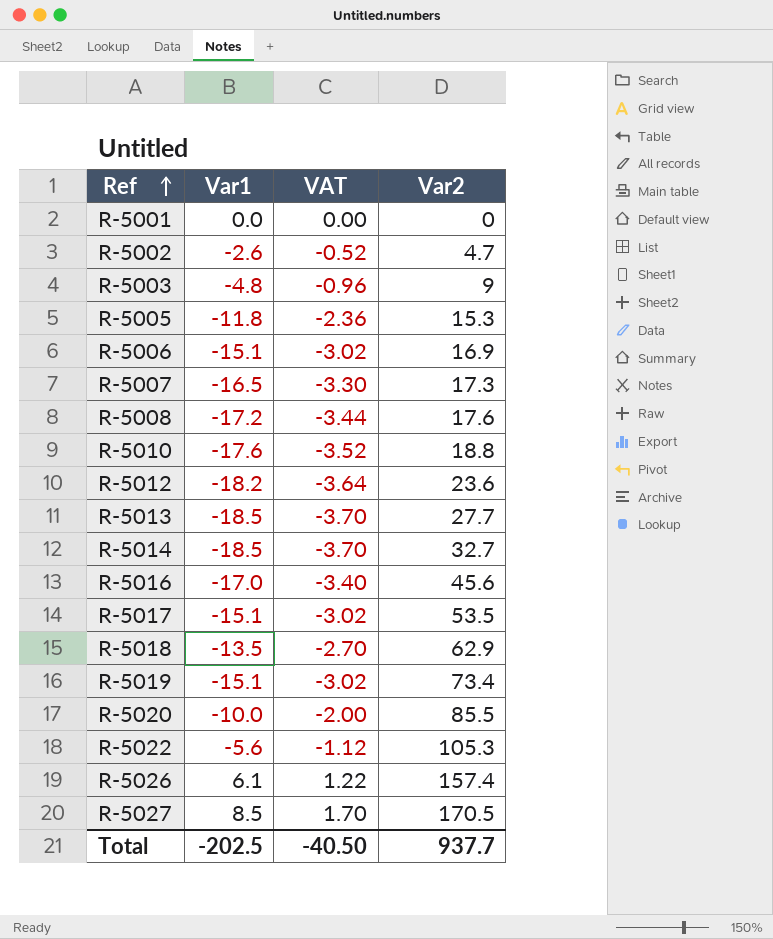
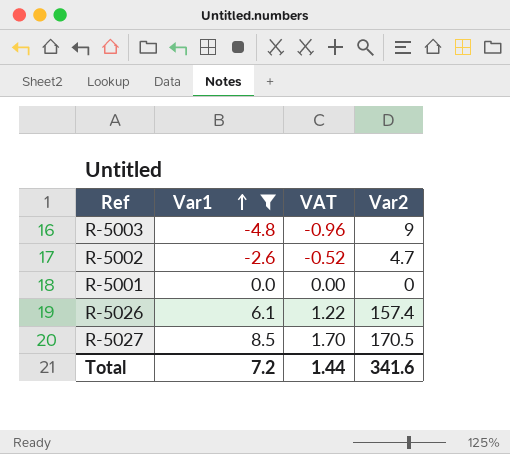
filter: none -> Var1 >= -4.8
row order: Ref ascending -> Var1 ascending
Total | Var1: -202.5 -> 7.2
Total | VAT: -40.50 -> 1.44
Total | Var2: 937.7 -> 341.6

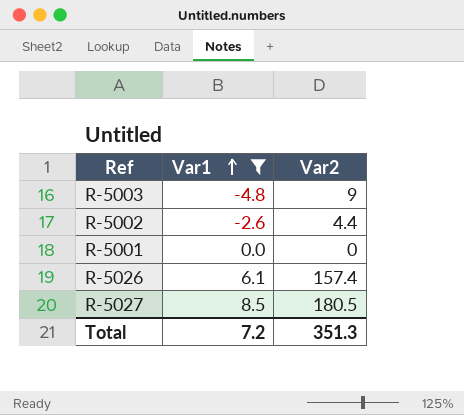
column VAT | formula: [Var1] * 0.2 -> none
R-5002 | Var2: 4.7 -> 4.4
R-5027 | Var2: 170.5 -> 180.5
Total | Var2: 341.6 -> 351.3

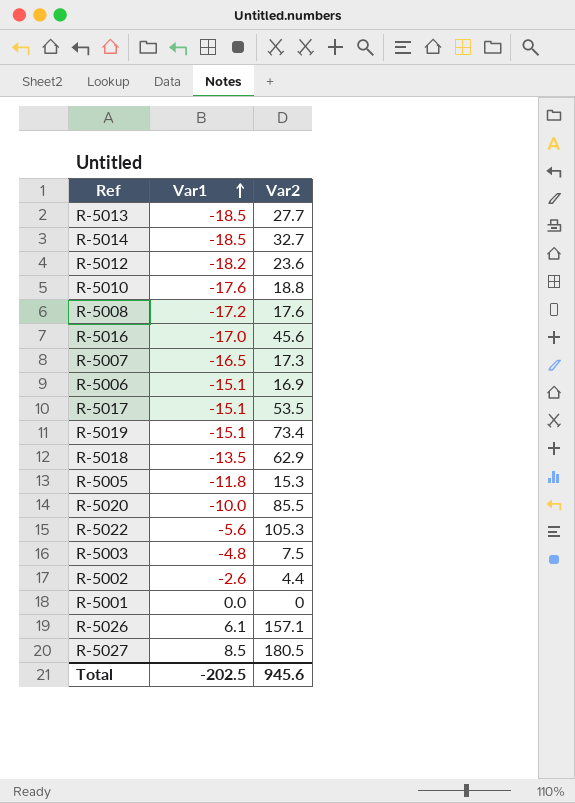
filter: Var1 >= -4.8 -> none
R-5003 | Var2: 9 -> 7.5
R-5026 | Var2: 157.4 -> 157.1
Total | Var1: 7.2 -> -202.5
Total | Var2: 351.3 -> 945.6

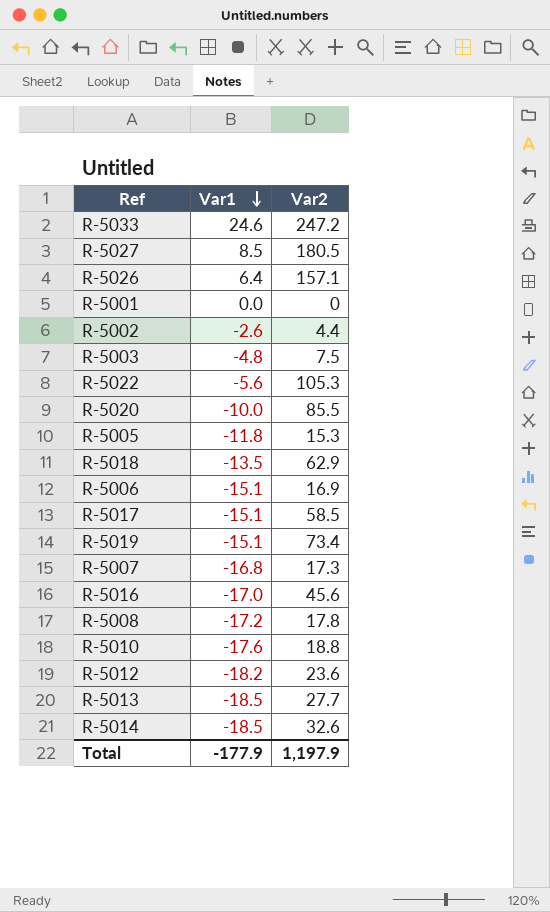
row order: Var1 ascending -> Var1 descending
row R-5033: none -> 24.6 | 247.2
R-5026 | Var1: 6.1 -> 6.4
R-5017 | Var2: 53.5 -> 58.5
R-5007 | Var1: -16.5 -> -16.8
R-5008 | Var2: 17.6 -> 17.8
R-5014 | Var2: 32.7 -> 32.6
Total | Var1: -202.5 -> -177.9
Total | Var2: 945.6 -> 1,197.9

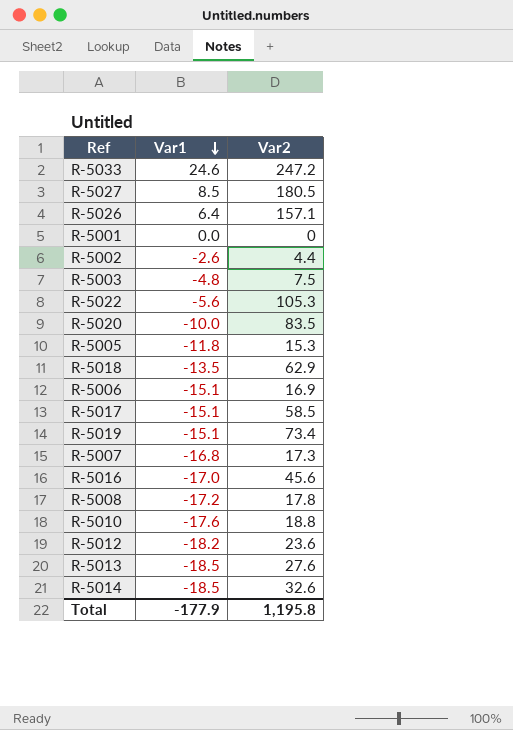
R-5020 | Var2: 85.5 -> 83.5
R-5013 | Var2: 27.7 -> 27.6
Total | Var2: 1,197.9 -> 1,195.8

